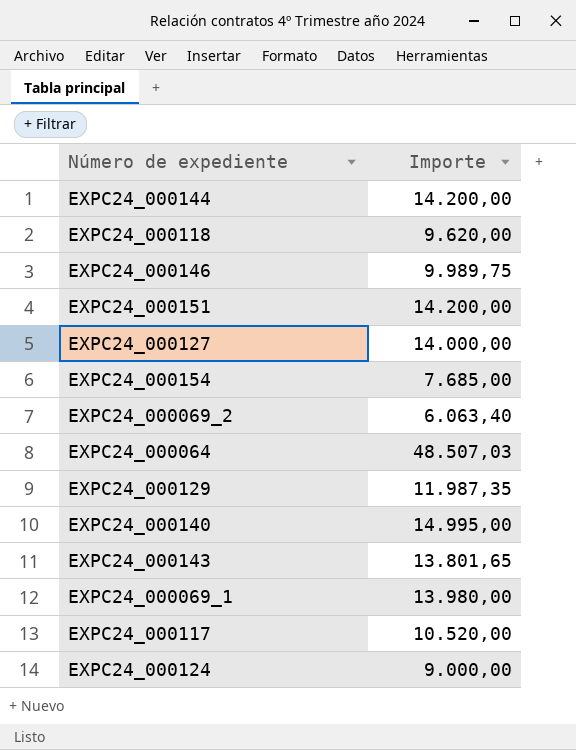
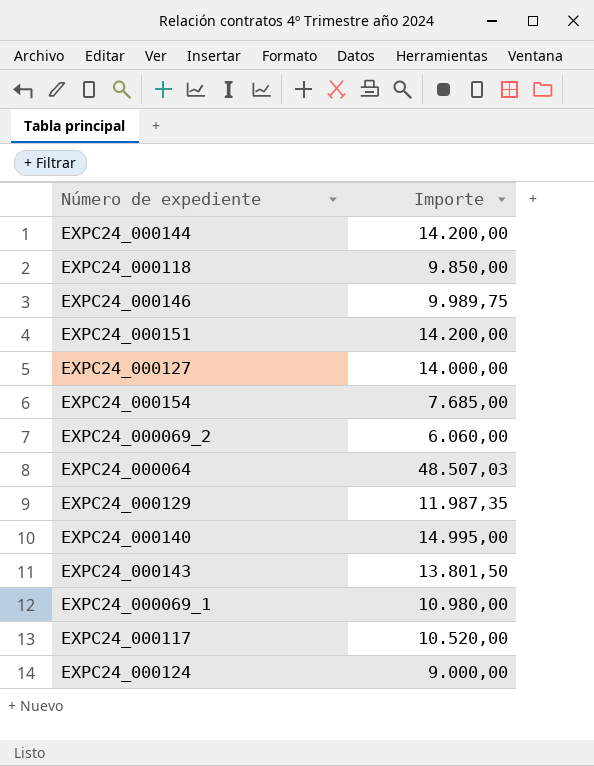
EXPC24_000118 | Importe: 9.620,00 -> 9.850,00
EXPC24_000069_2 | Importe: 6.063,40 -> 6.060,00
EXPC24_000143 | Importe: 13.801,65 -> 13.801,50
EXPC24_000069_1 | Importe: 13.980,00 -> 10.980,00

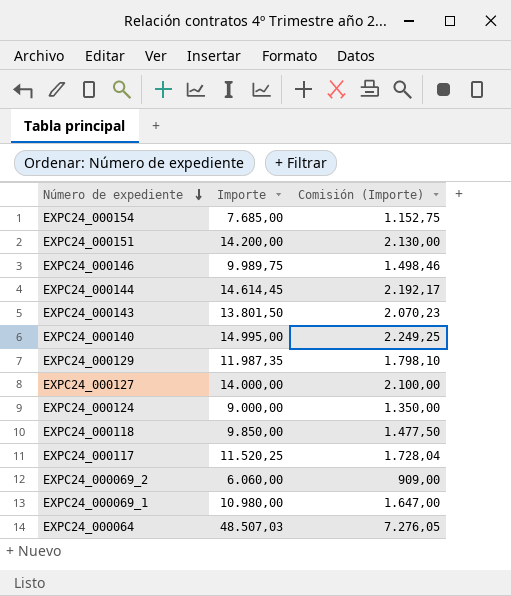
row order: none -> Número de expediente descending
column Comisión (Importe) | formula: none -> [Importe] * 0,15
EXPC24_000144 | Importe: 14.200,00 -> 14.614,45
EXPC24_000117 | Importe: 10.520,00 -> 11.520,25

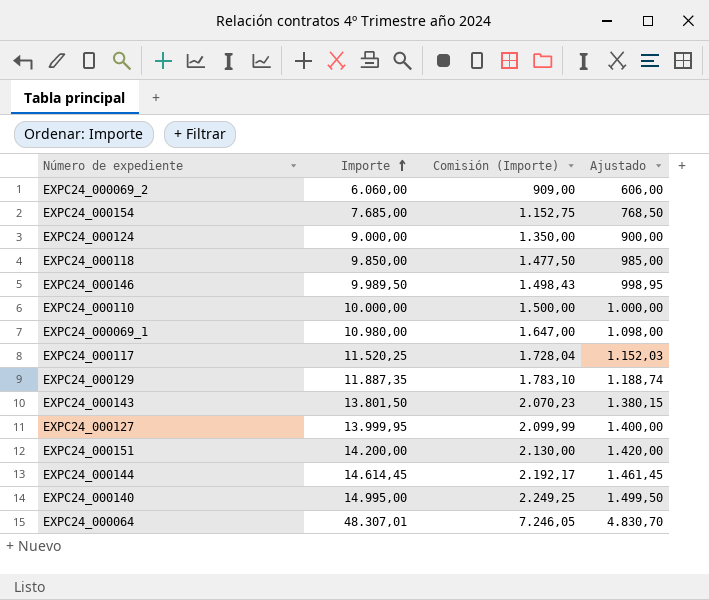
row order: Número de expediente descending -> Importe ascending
column Ajustado | formula: none -> [Importe] * 0,1
EXPC24_000146 | Importe: 9.989,75 -> 9.989,50
EXPC24_000146 | Comisión (Importe): 1.498,46 -> 1.498,43
row EXPC24_000110: none -> 10.000,00 | 1.500,00 | 1.000,00
EXPC24_000129 | Importe: 11.987,35 -> 11.887,35
EXPC24_000129 | Comisión (Importe): 1.798,10 -> 1.783,10
EXPC24_000127 | Importe: 14.000,00 -> 13.999,95
EXPC24_000127 | Comisión (Importe): 2.100,00 -> 2.099,99
EXPC24_000064 | Importe: 48.507,03 -> 48.307,01
EXPC24_000064 | Comisión (Importe): 7.276,05 -> 7.246,05

